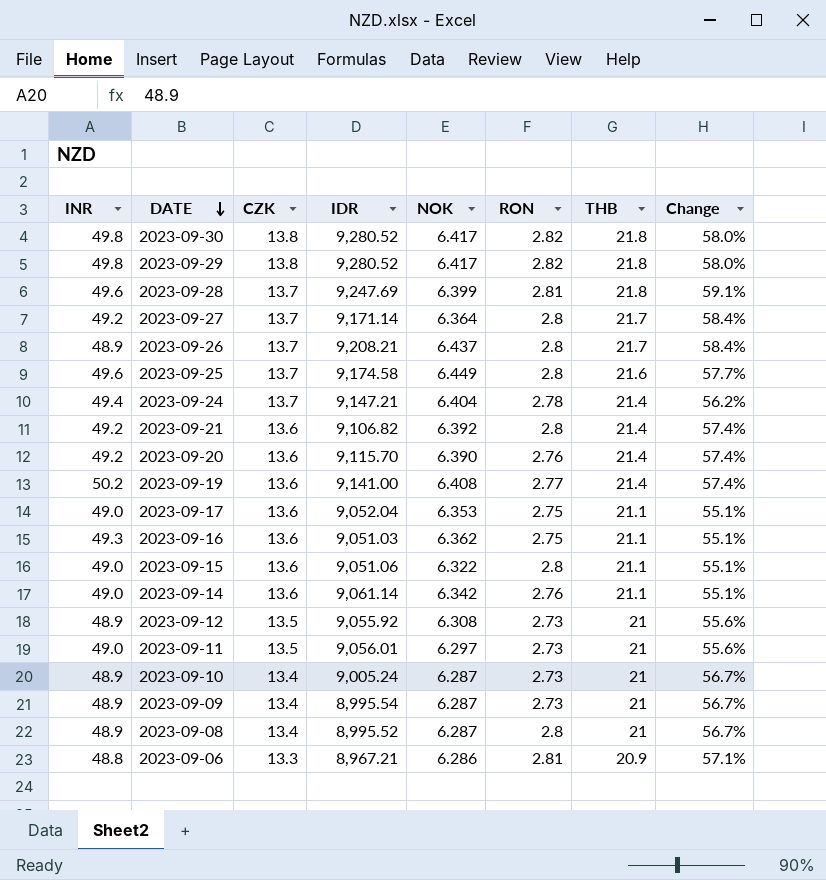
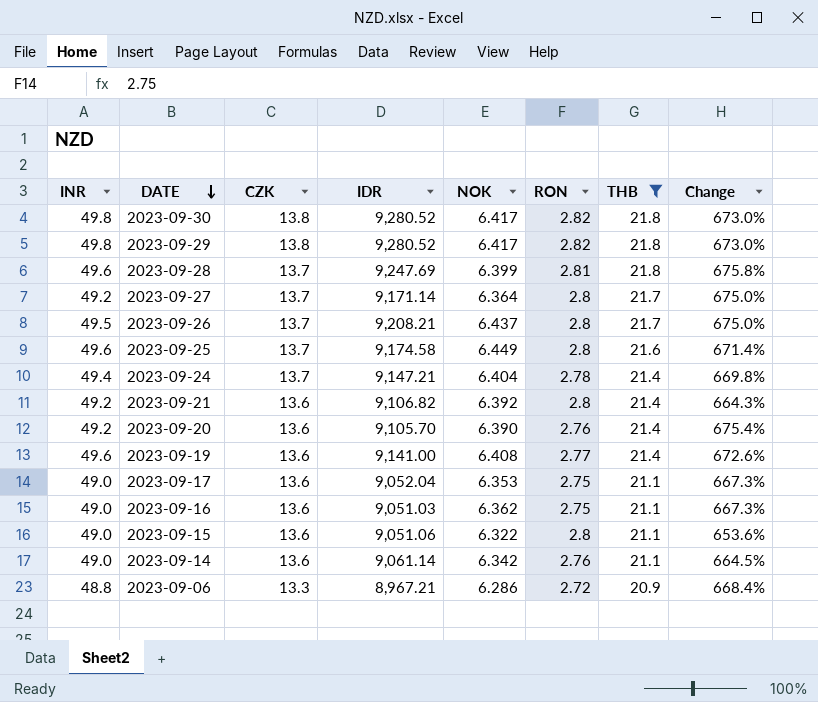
filter: none -> THB != 21
column Change | formula: ([THB] - [CZK]) / [CZK] -> ([THB] - [RON]) / [RON]
2023-09-26 | INR: 48.9 -> 49.5
2023-09-20 | IDR: 9,115.70 -> 9,105.70
2023-09-19 | INR: 50.2 -> 49.6
2023-09-16 | INR: 49.3 -> 49.0
2023-09-06 | RON: 2.81 -> 2.72

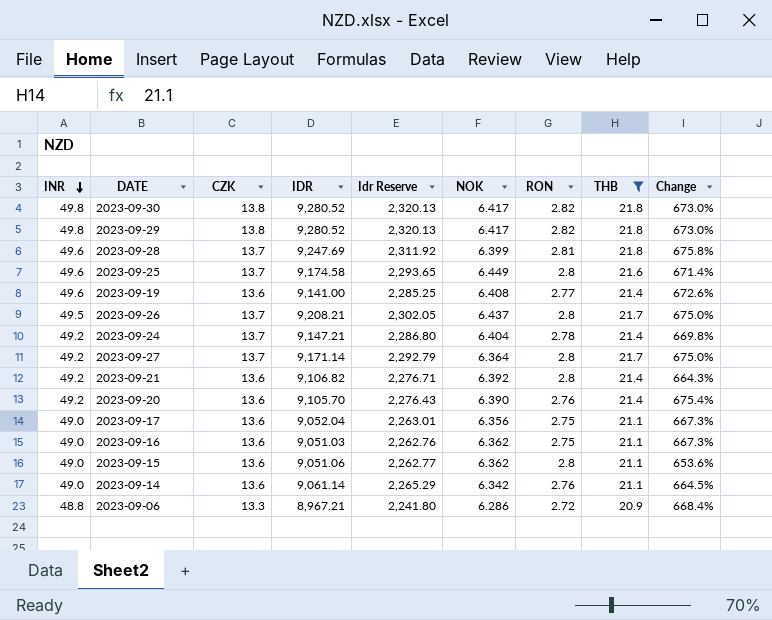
row order: DATE descending -> INR descending
column Idr Reserve | formula: none -> [IDR] * 0.25
2023-09-24 | INR: 49.4 -> 49.2
2023-09-17 | NOK: 6.353 -> 6.356
2023-09-15 | NOK: 6.322 -> 6.362

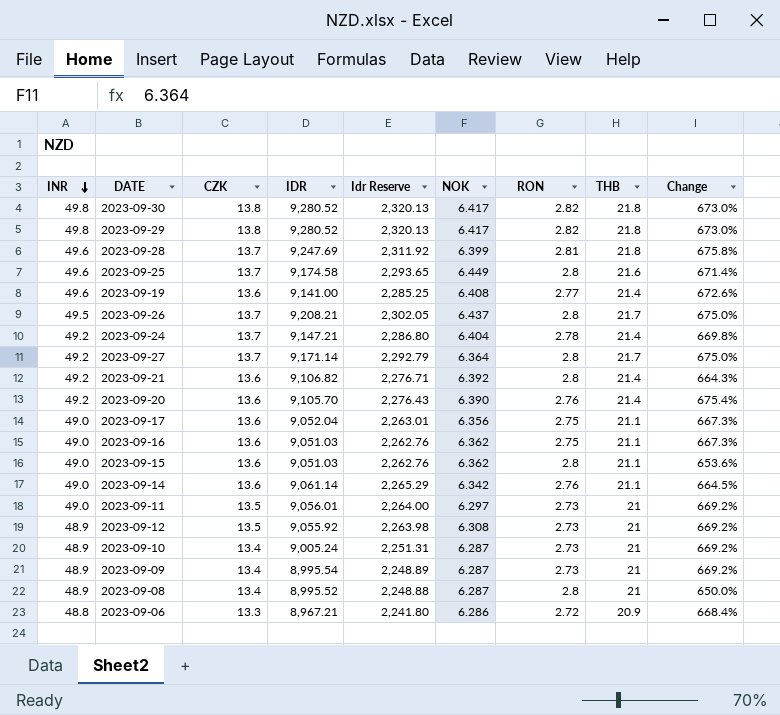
filter: THB != 21 -> none
2023-09-15 | IDR: 9,051.06 -> 9,051.03
2023-09-15 | Idr Reserve: 2,262.77 -> 2,262.76

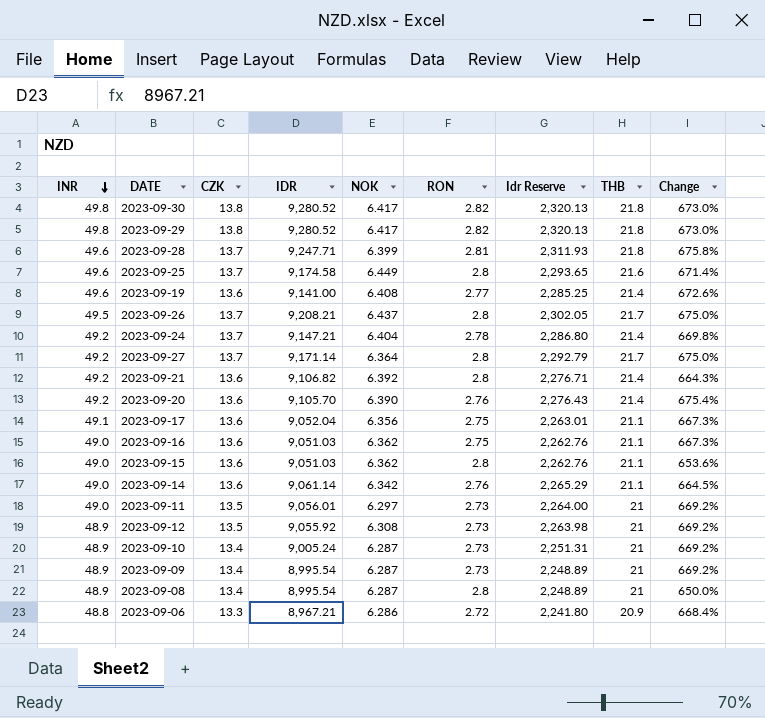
column Idr Reserve | position: 5 -> 7
2023-09-28 | IDR: 9,247.69 -> 9,247.71
2023-09-28 | Idr Reserve: 2,311.92 -> 2,311.93
2023-09-17 | INR: 49.0 -> 49.1
2023-09-08 | IDR: 8,995.52 -> 8,995.54
2023-09-08 | Idr Reserve: 2,248.88 -> 2,248.89

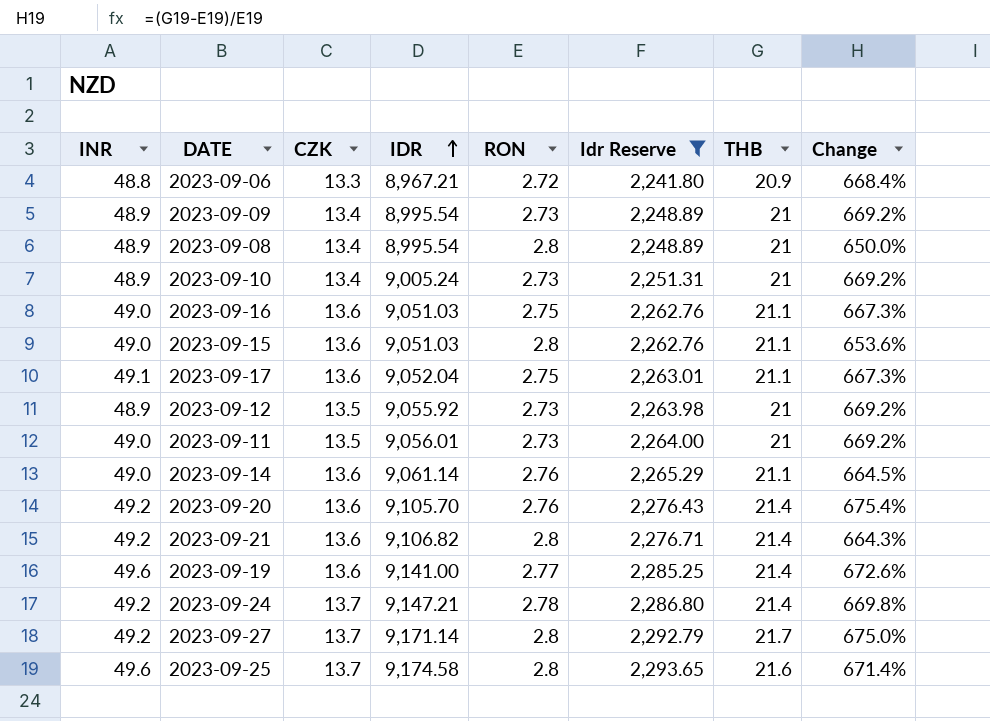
filter: none -> Idr Reserve <= 2,293.65
row order: INR descending -> IDR ascending
column NOK | position: 5 -> none

